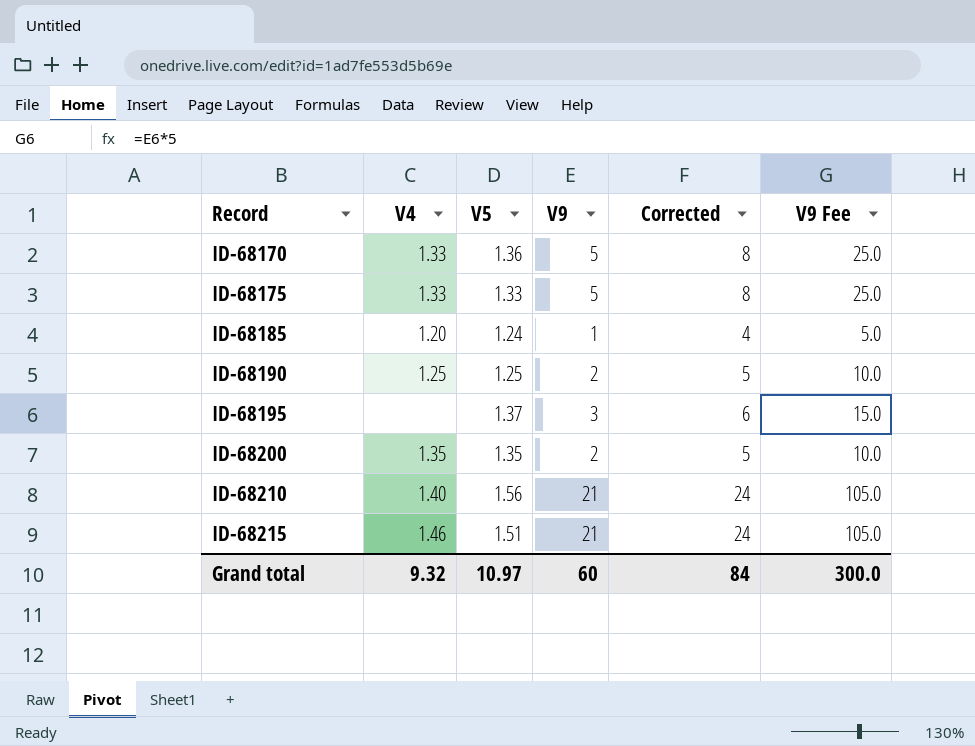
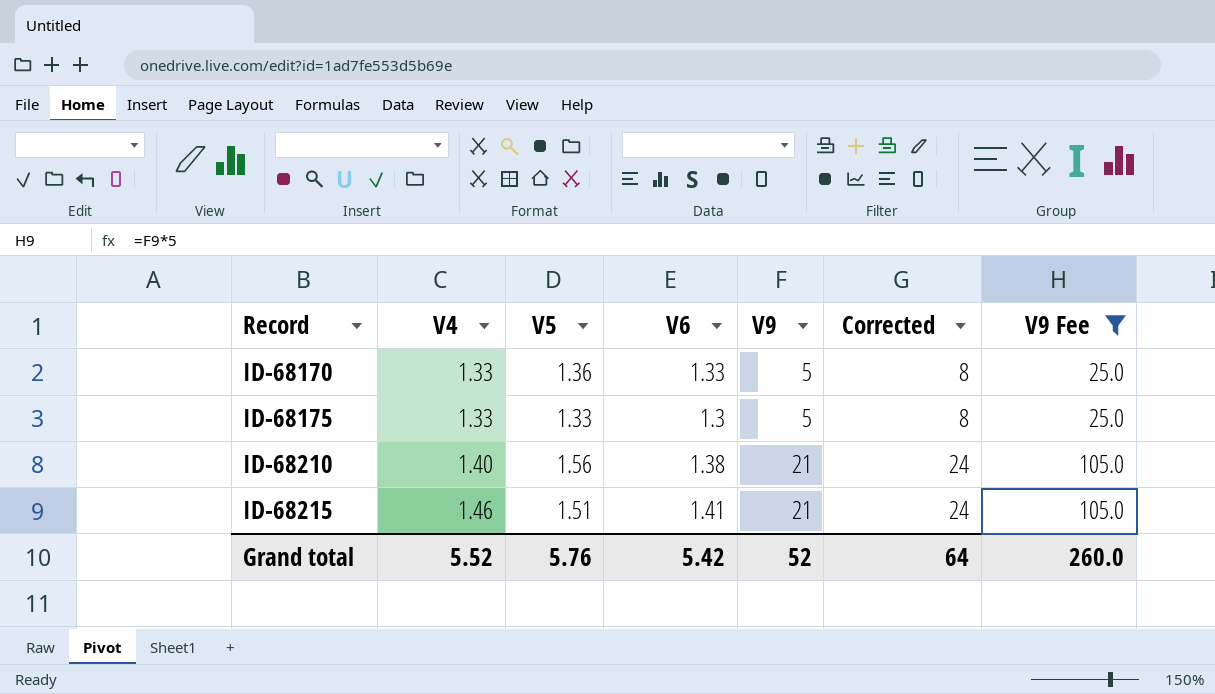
filter: none -> V9 Fee >= 25.0
column V6 | position: none -> 4
Grand total | V4: 9.32 -> 5.52
Grand total | V5: 10.97 -> 5.76
Grand total | V9: 60 -> 52
Grand total | Corrected: 84 -> 64
Grand total | V9 Fee: 300.0 -> 260.0

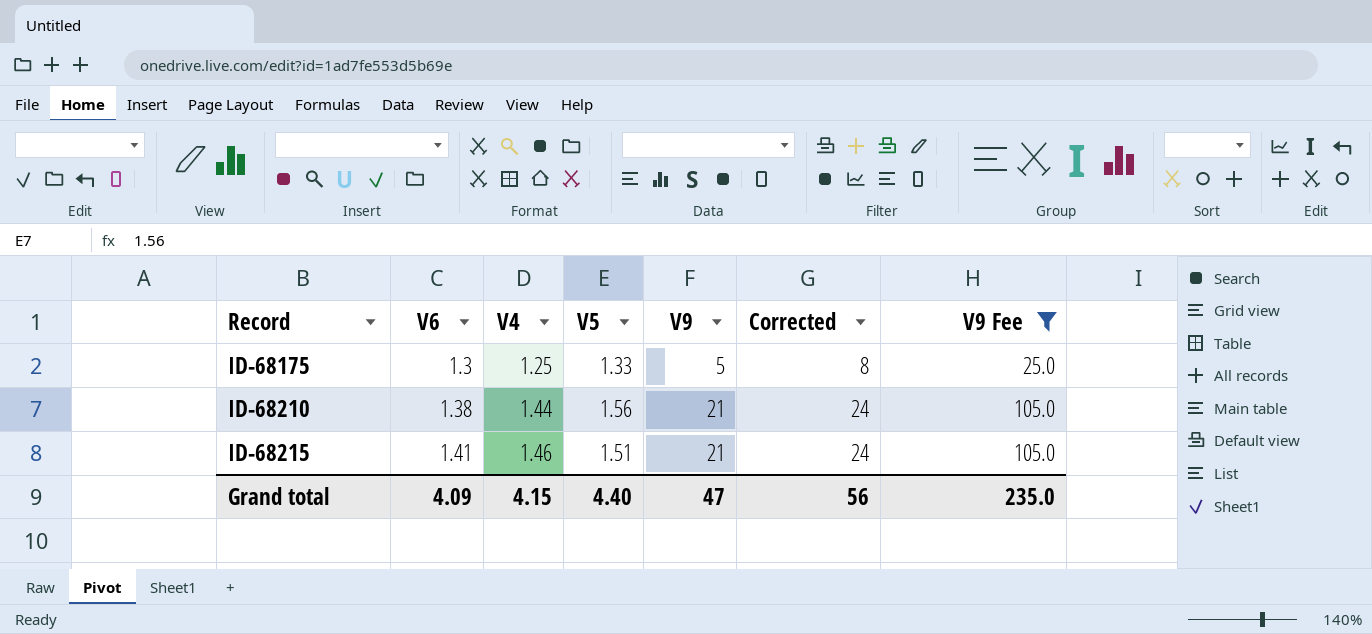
column V6 | position: 4 -> 2
row ID-68170: 1.33 | 1.36 | 1.33 | 5 | 8 | 25.0 -> none
ID-68175 | V4: 1.33 -> 1.25
ID-68210 | V4: 1.40 -> 1.44
Grand total | V6: 5.42 -> 4.09
Grand total | V4: 5.52 -> 4.15
Grand total | V5: 5.76 -> 4.40
Grand total | V9: 52 -> 47
Grand total | Corrected: 64 -> 56
Grand total | V9 Fee: 260.0 -> 235.0

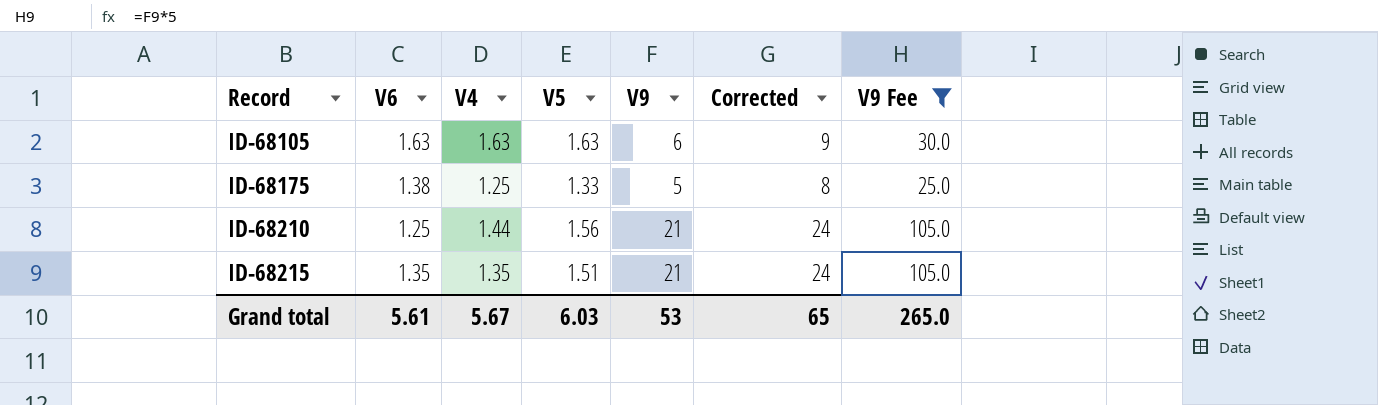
row ID-68105: none -> 1.63 | 1.63 | 1.63 | 6 | 9 | 30.0
ID-68175 | V6: 1.3 -> 1.38
ID-68210 | V6: 1.38 -> 1.25
ID-68215 | V6: 1.41 -> 1.35
ID-68215 | V4: 1.46 -> 1.35
Grand total | V6: 4.09 -> 5.61
Grand total | V4: 4.15 -> 5.67
Grand total | V5: 4.40 -> 6.03
Grand total | V9: 47 -> 53
Grand total | Corrected: 56 -> 65
Grand total | V9 Fee: 235.0 -> 265.0

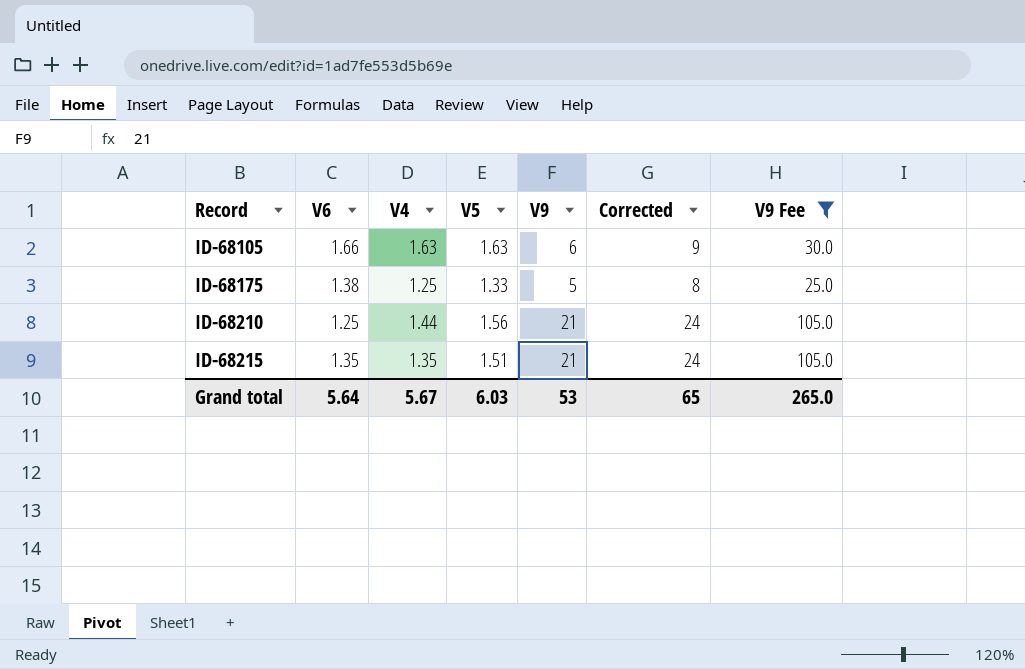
ID-68105 | V6: 1.63 -> 1.66
Grand total | V6: 5.61 -> 5.64

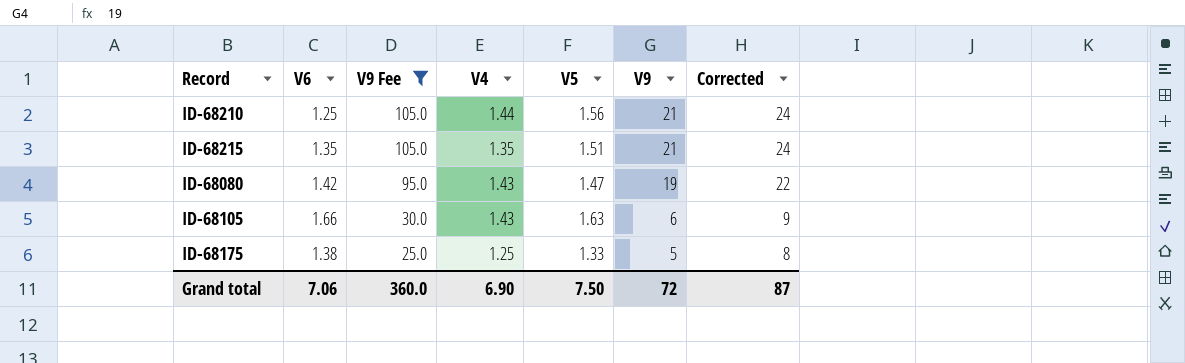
row order: Record ascending -> V9 Fee descending
column V9 Fee | position: 7 -> 3
row ID-68080: none -> 1.42 | 95.0 | 1.43 | 1.47 | 19 | 22
ID-68105 | V4: 1.63 -> 1.43
Grand total | V6: 5.64 -> 7.06
Grand total | V9 Fee: 265.0 -> 360.0
Grand total | V4: 5.67 -> 6.90
Grand total | V5: 6.03 -> 7.50
Grand total | V9: 53 -> 72
Grand total | Corrected: 65 -> 87

